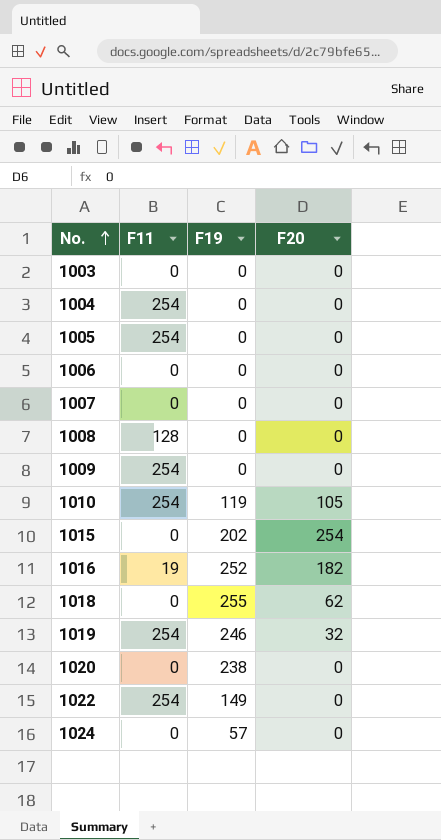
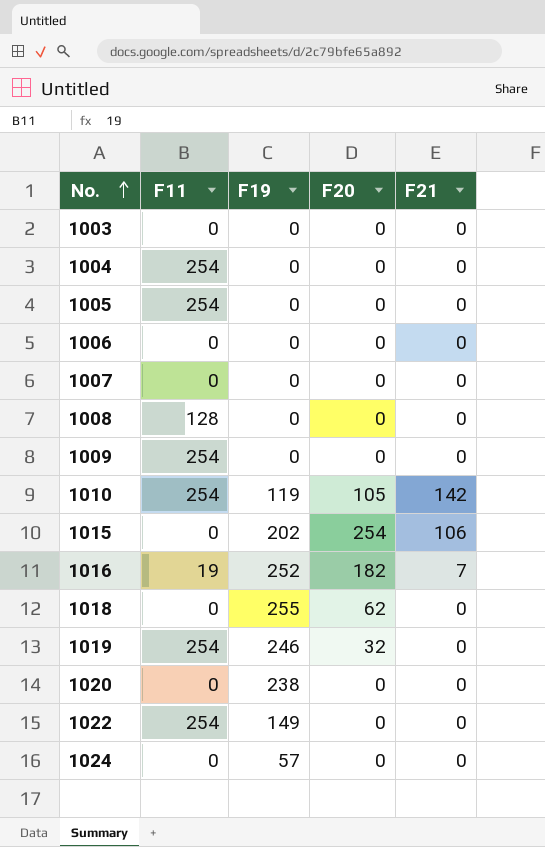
column F21 | position: none -> 5

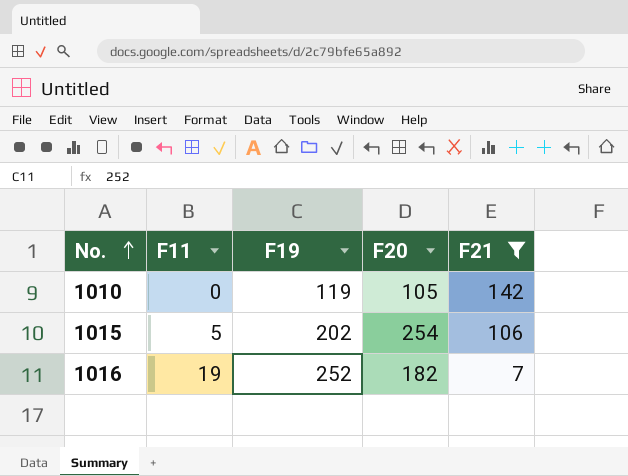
filter: none -> F21 != 0
1010 | F11: 254 -> 0
1015 | F11: 0 -> 5

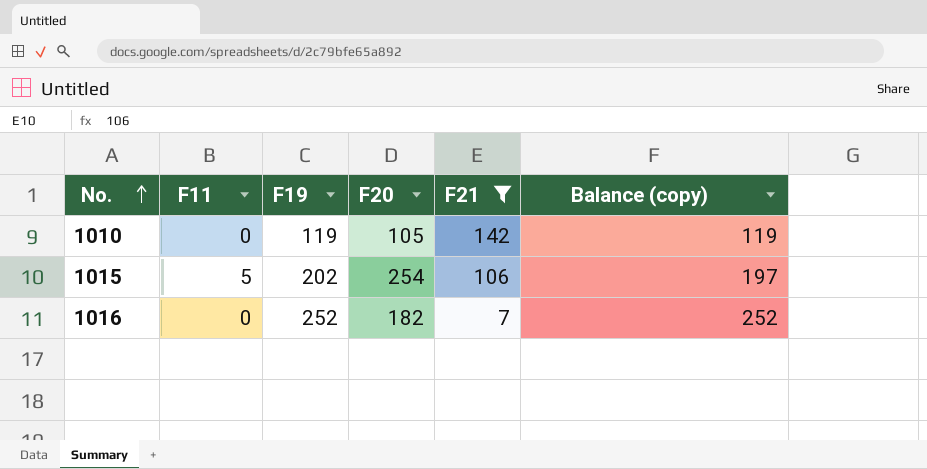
column Balance (copy) | formula: none -> [F19] - [F11]
1016 | F11: 19 -> 0

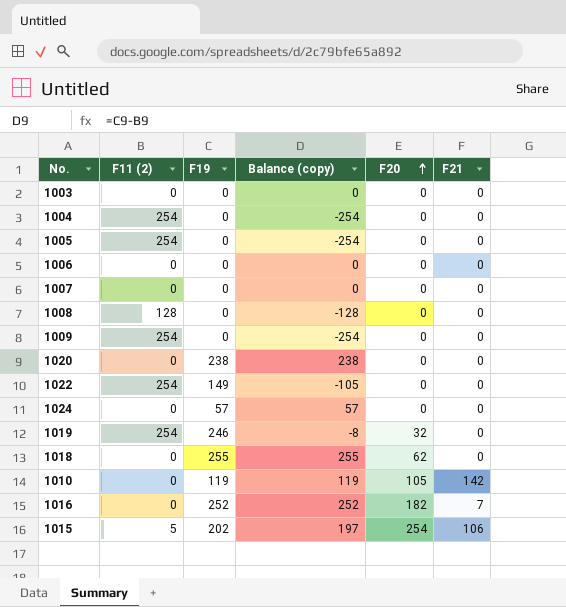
filter: F21 != 0 -> none
row order: No. ascending -> F20 ascending
column name: F11 -> F11 (2)
column Balance (copy) | position: 6 -> 4

